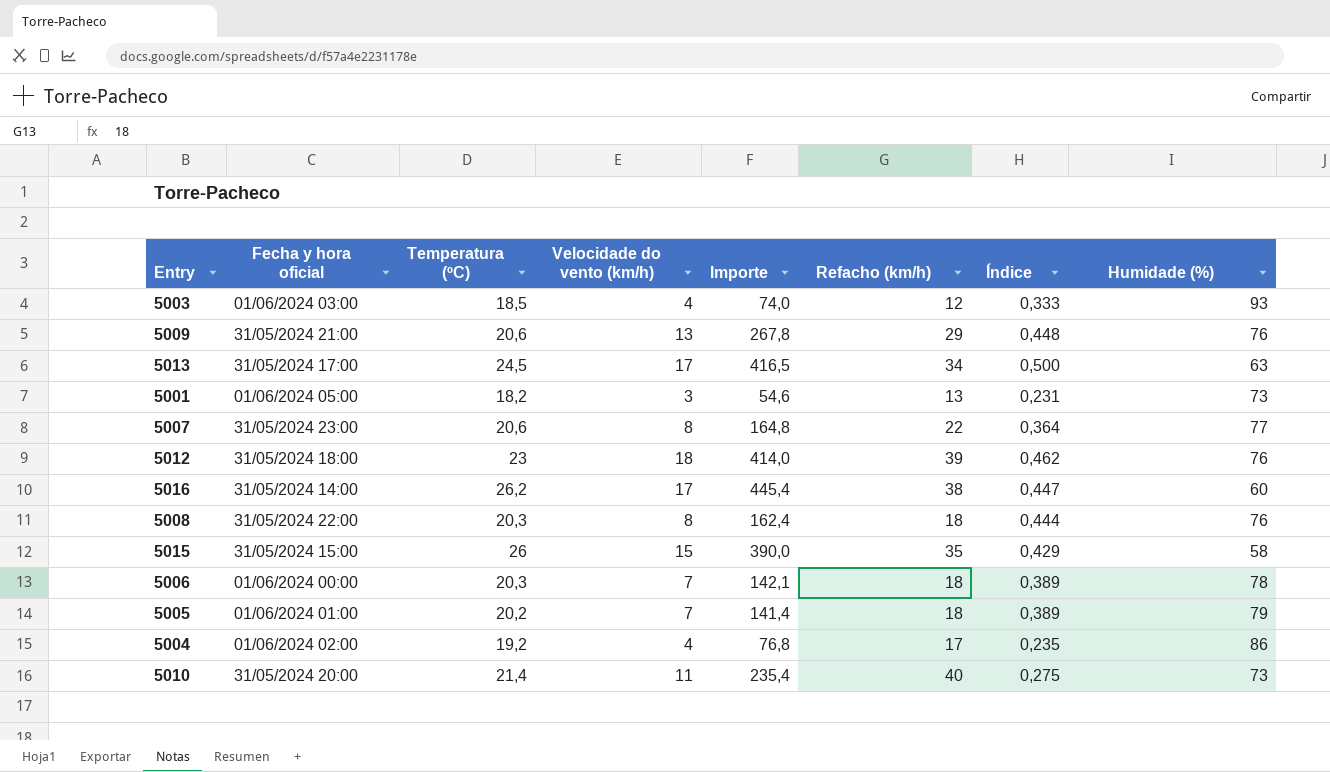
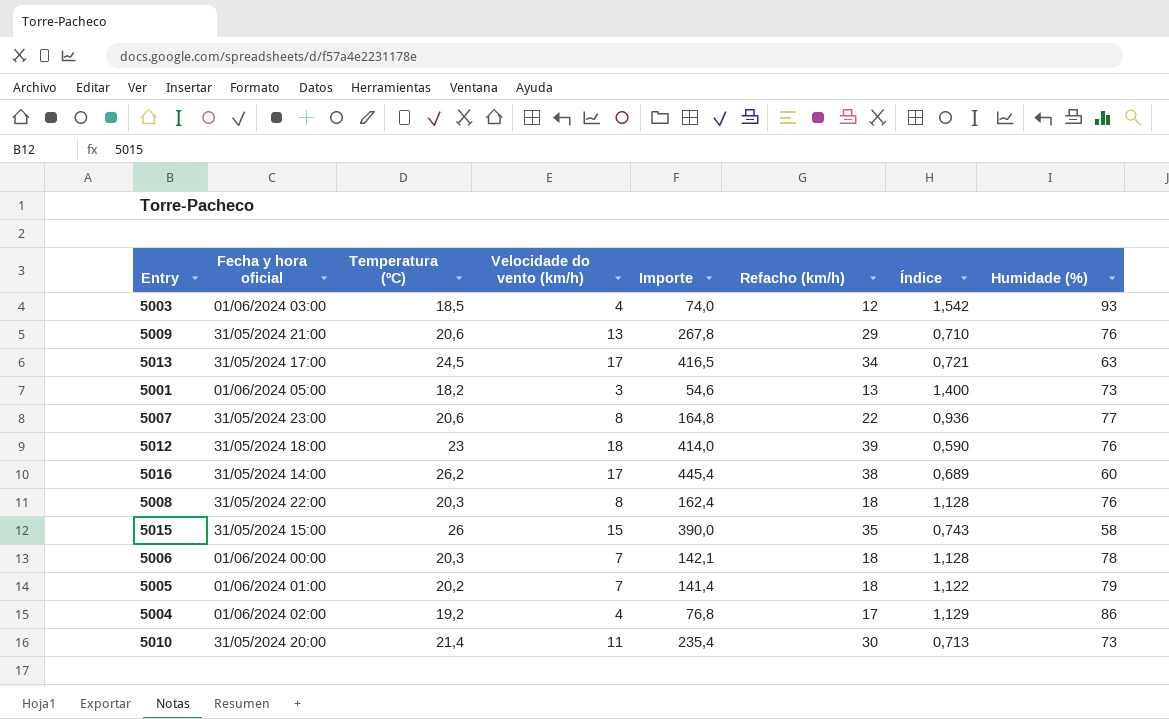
column Índice | formula: [Velocidade do vento (km/h)] / [Refacho (km/h)] -> [Temperatura (ºC)] / [Refacho (km/h)]
5010 | Refacho (km/h): 40 -> 30

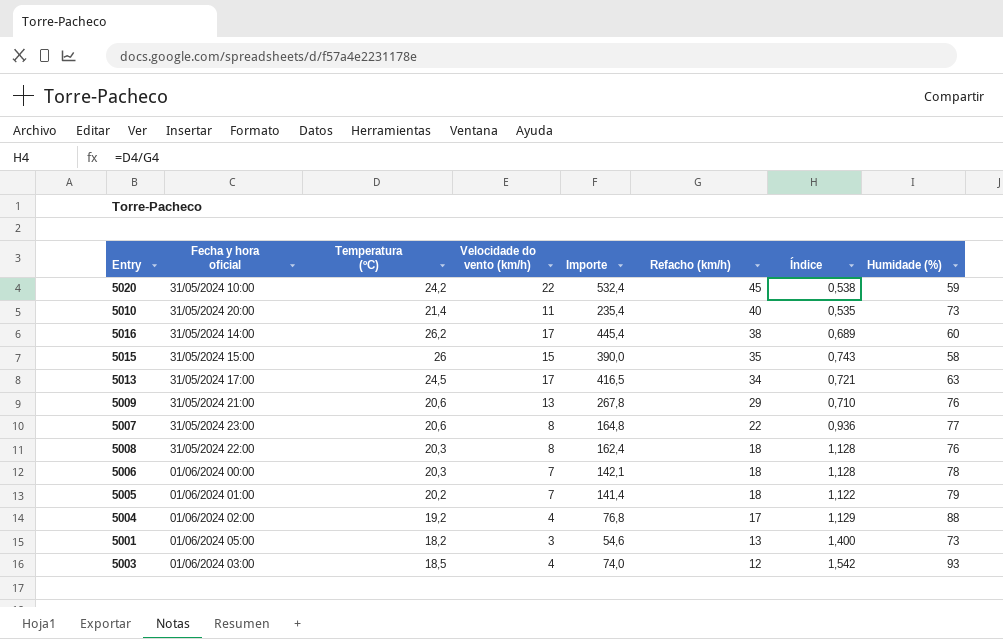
row order: none -> Refacho (km/h) descending
row 5012: 31/05/2024 18:00 | 23 | 18 | 414,0 | 39 | 0,590 | 76 -> none
row 5020: none -> 31/05/2024 10:00 | 24,2 | 22 | 532,4 | 45 | 0,538 | 59
5010 | Refacho (km/h): 30 -> 40
5010 | Índice: 0,713 -> 0,535
5004 | Humidade (%): 86 -> 88

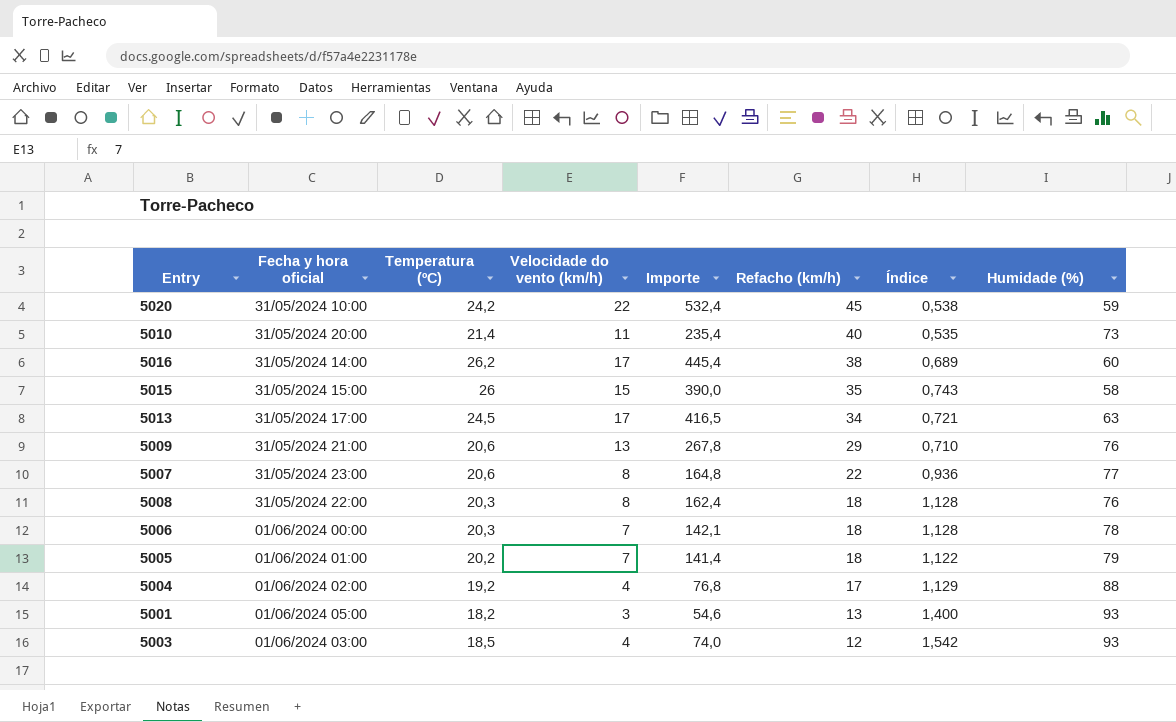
5001 | Humidade (%): 73 -> 93

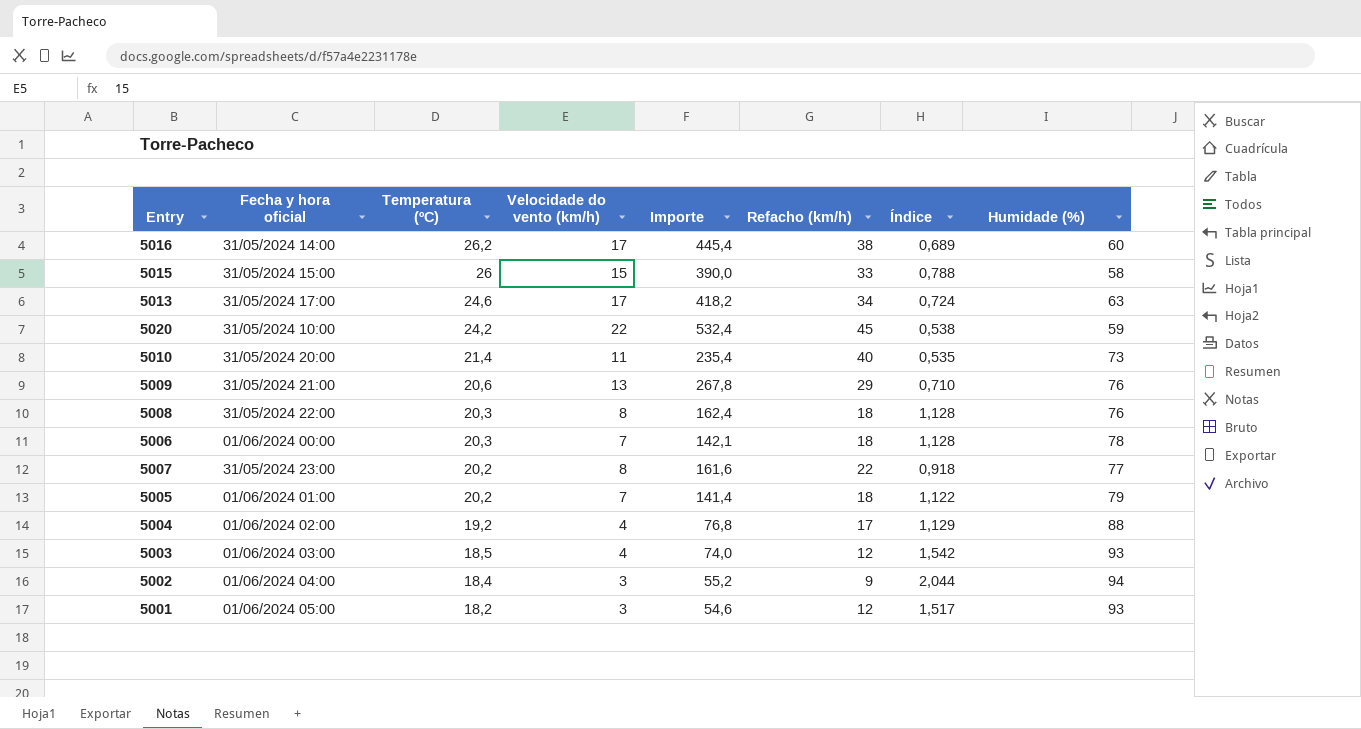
row order: Refacho (km/h) descending -> Temperatura (ºC) descending
5015 | Refacho (km/h): 35 -> 33
5015 | Índice: 0,743 -> 0,788
5013 | Temperatura (ºC): 24,5 -> 24,6
5013 | Importe: 416,5 -> 418,2
5013 | Índice: 0,721 -> 0,724
5007 | Temperatura (ºC): 20,6 -> 20,2
5007 | Importe: 164,8 -> 161,6
5007 | Índice: 0,936 -> 0,918
row 5002: none -> 01/06/2024 04:00 | 18,4 | 3 | 55,2 | 9 | 2,044 | 94
5001 | Refacho (km/h): 13 -> 12
5001 | Índice: 1,400 -> 1,517

